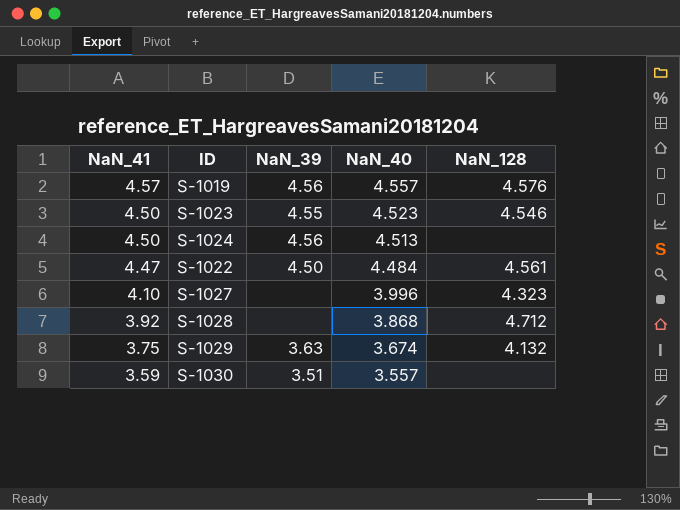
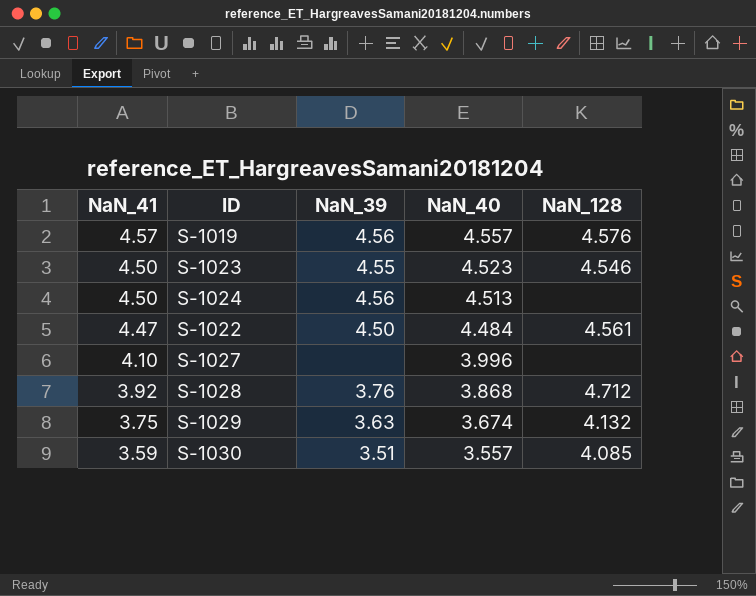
S-1027 | NaN_128: 4.323 -> none
S-1028 | NaN_39: none -> 3.76
S-1030 | NaN_128: none -> 4.085

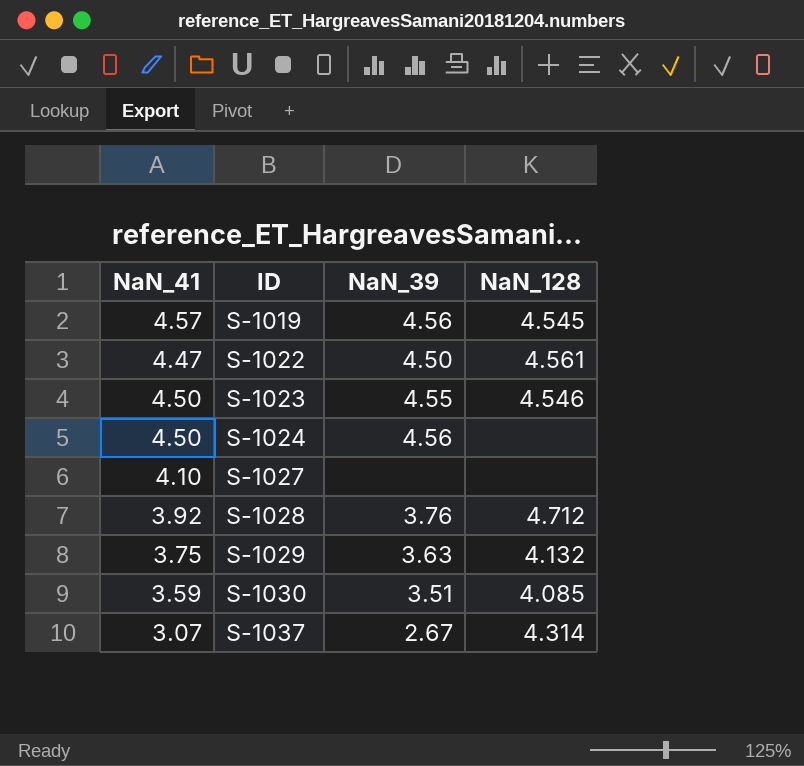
row order: NaN_41 descending -> ID ascending
column NaN_40 | position: 4 -> none
S-1019 | NaN_128: 4.576 -> 4.545
row S-1037: none -> 3.07 | 2.67 | 4.314

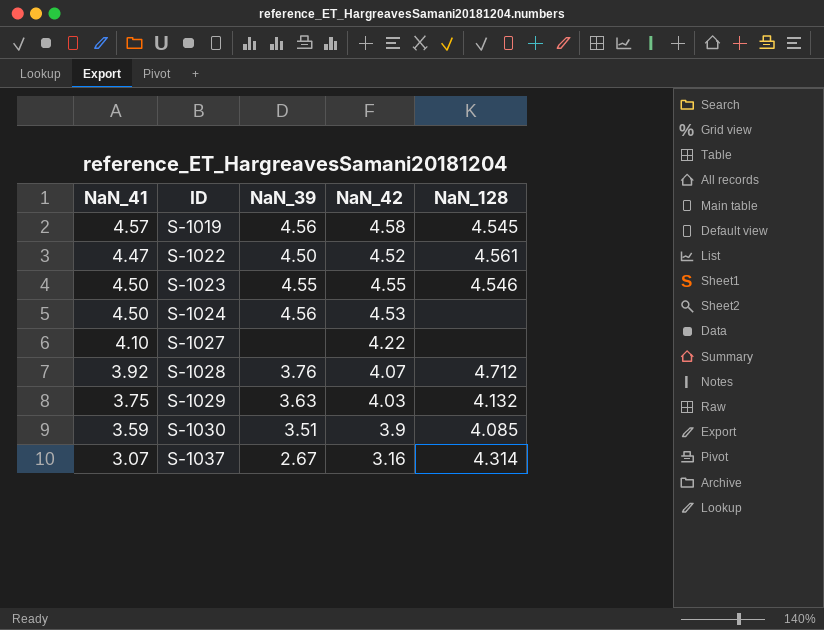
column NaN_42 | position: none -> 4

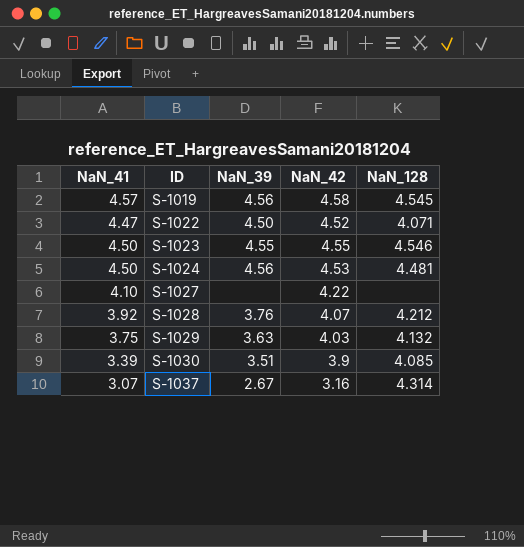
S-1022 | NaN_128: 4.561 -> 4.071
S-1024 | NaN_128: none -> 4.481
S-1028 | NaN_128: 4.712 -> 4.212
S-1030 | NaN_41: 3.59 -> 3.39

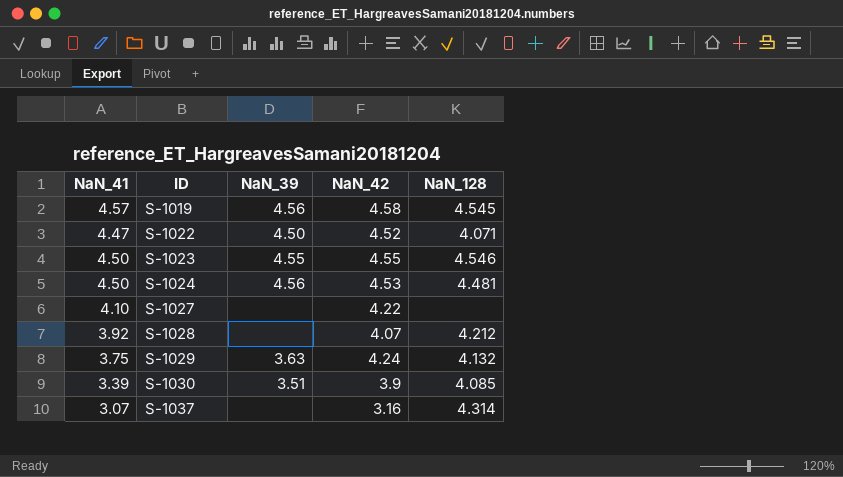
S-1028 | NaN_39: 3.76 -> none
S-1029 | NaN_42: 4.03 -> 4.24
S-1037 | NaN_39: 2.67 -> none

